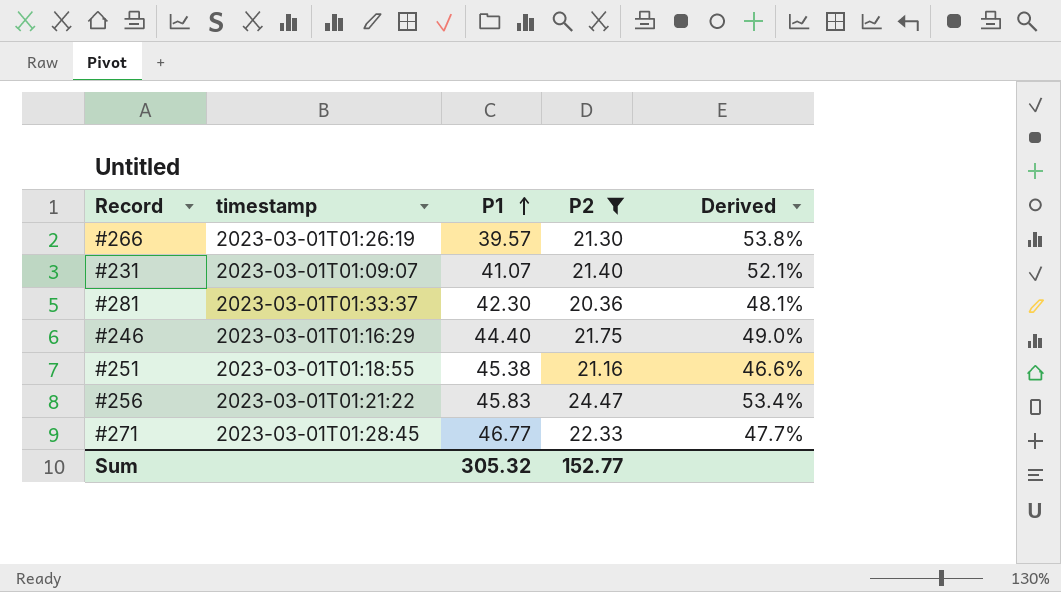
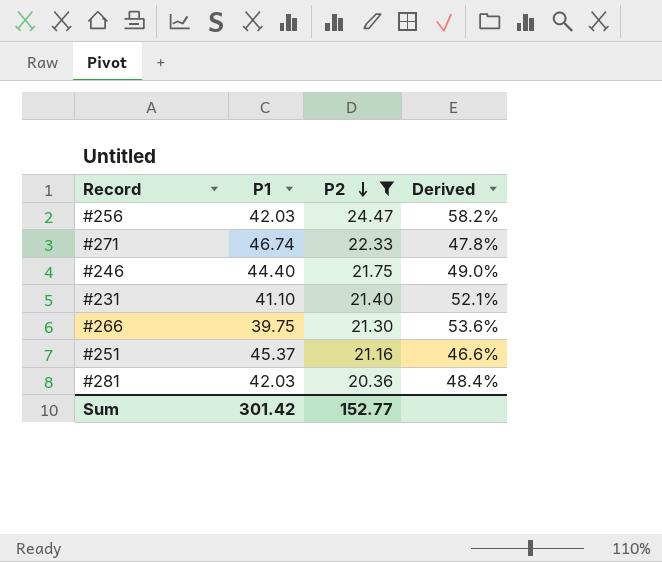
row order: P1 ascending -> P2 descending
column timestamp | position: 2 -> none
#256 | P1: 45.83 -> 42.03
#256 | Derived: 53.4% -> 58.2%
#271 | P1: 46.77 -> 46.74
#271 | Derived: 47.7% -> 47.8%
#231 | P1: 41.07 -> 41.10
#266 | P1: 39.57 -> 39.75
#266 | Derived: 53.8% -> 53.6%
#251 | P1: 45.38 -> 45.37
#281 | P1: 42.30 -> 42.03
#281 | Derived: 48.1% -> 48.4%
Sum | P1: 305.32 -> 301.42

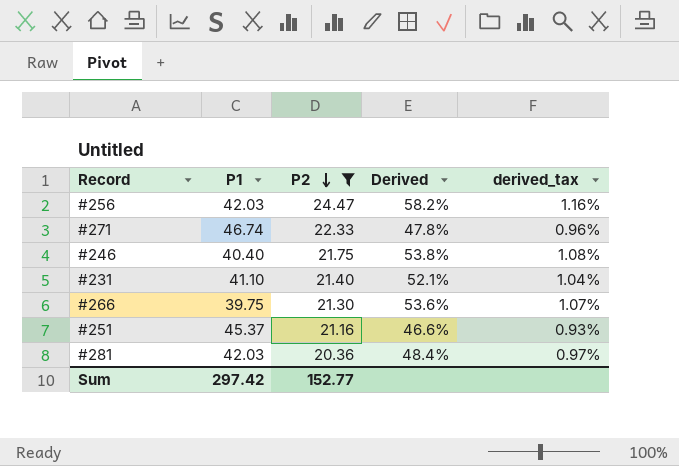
column derived_tax | formula: none -> [Derived] * 0.02
#246 | P1: 44.40 -> 40.40
#246 | Derived: 49.0% -> 53.8%
Sum | P1: 301.42 -> 297.42

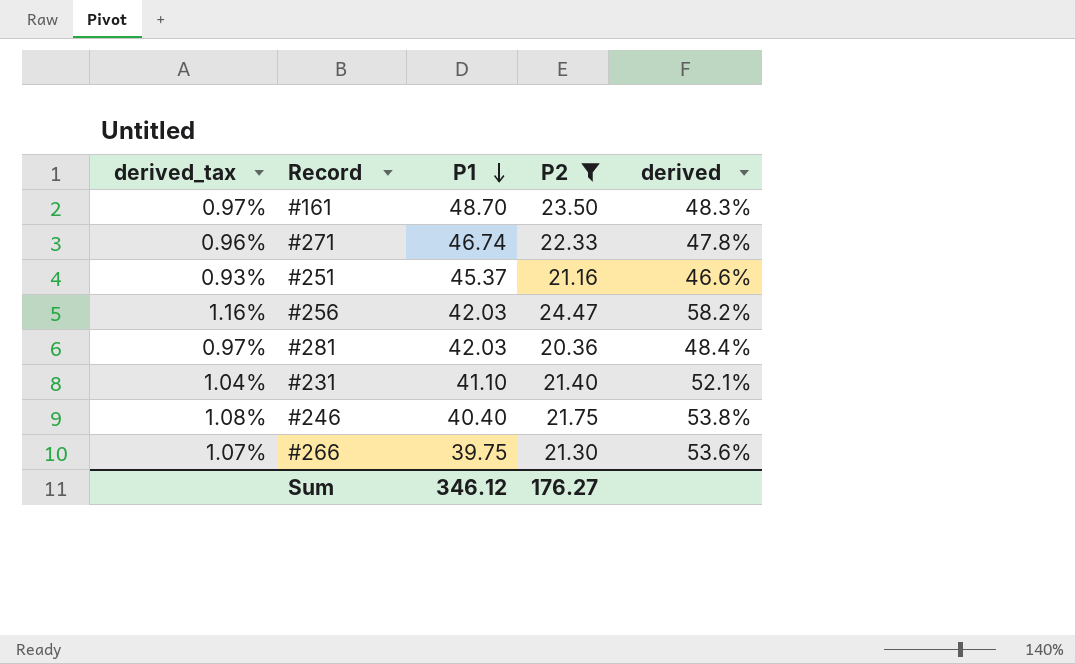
row order: P2 descending -> P1 descending
column derived_tax | position: 5 -> 1
column name: Derived -> derived
row #161: none -> 0.97% | 48.70 | 23.50 | 48.3%
Sum | P1: 297.42 -> 346.12
Sum | P2: 152.77 -> 176.27

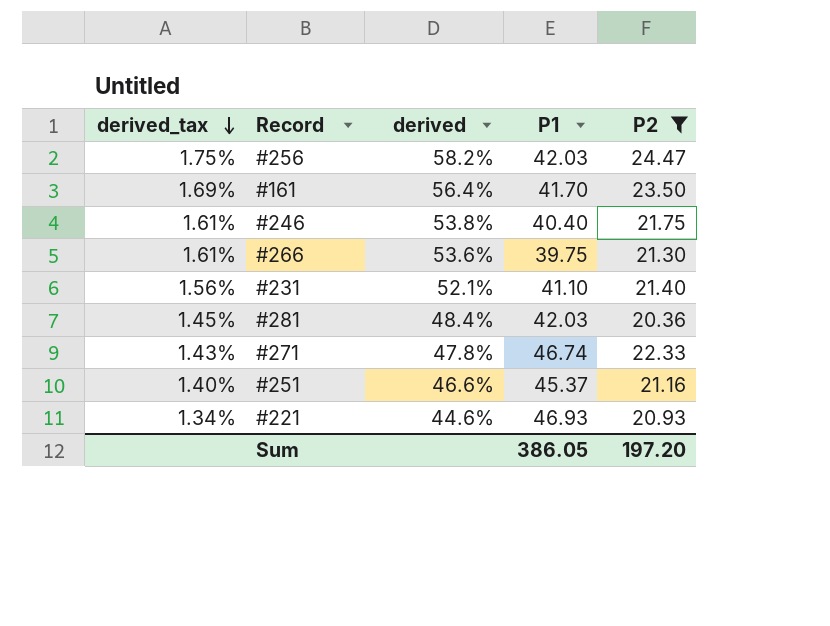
row order: P1 descending -> derived_tax descending
column derived_tax | formula: [derived] * 0.02 -> [derived] * 0.03
column derived | position: 5 -> 3
#161 | derived: 48.3% -> 56.4%
#161 | P1: 48.70 -> 41.70
row #221: none -> 1.34% | 44.6% | 46.93 | 20.93
Sum | P1: 346.12 -> 386.05
Sum | P2: 176.27 -> 197.20

